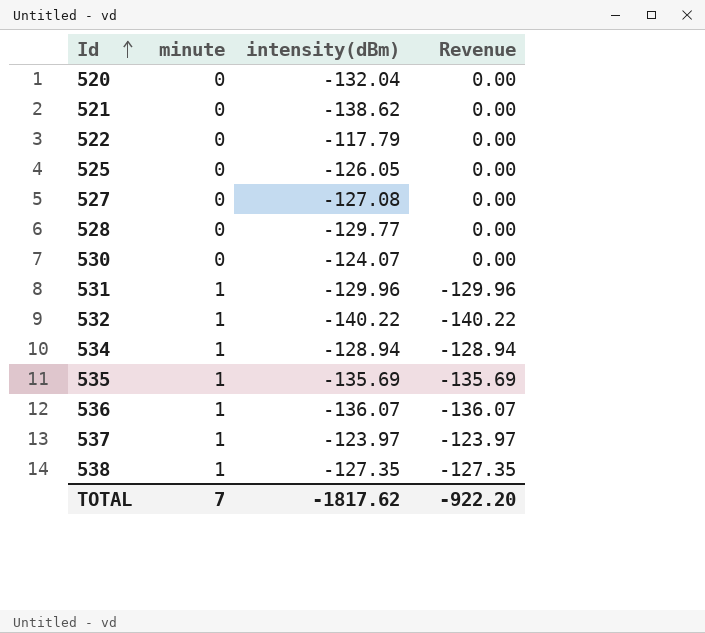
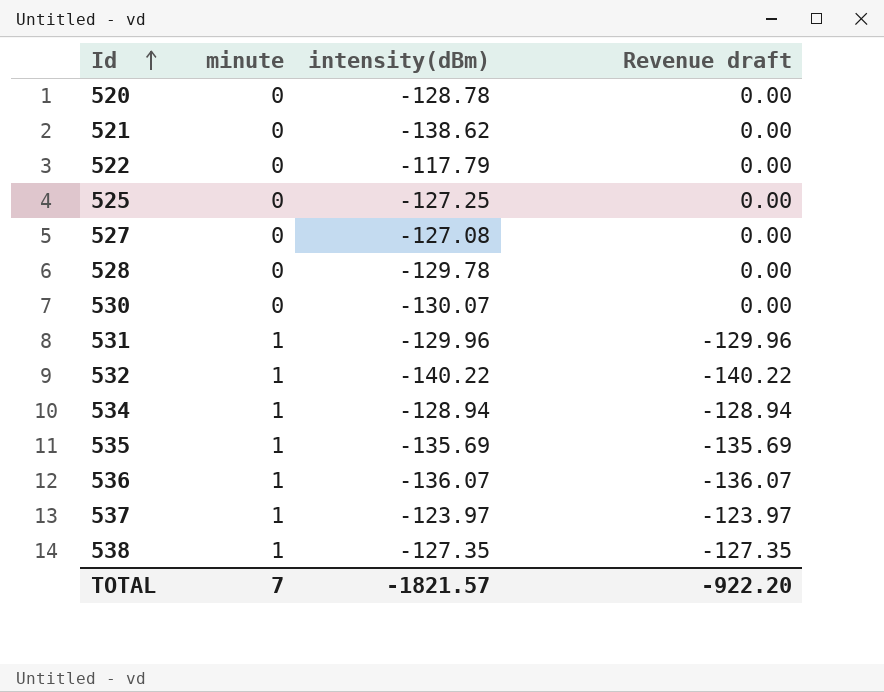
column name: Revenue -> Revenue draft
520 | intensity(dBm): -132.04 -> -128.78
525 | intensity(dBm): -126.05 -> -127.25
528 | intensity(dBm): -129.77 -> -129.78
530 | intensity(dBm): -124.07 -> -130.07
TOTAL | intensity(dBm): -1817.62 -> -1821.57

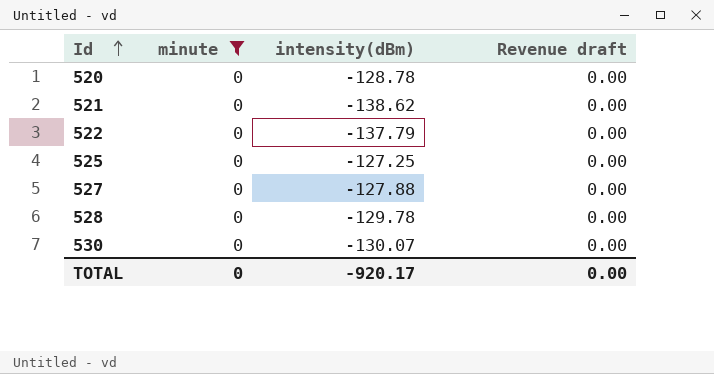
filter: none -> minute = 0
522 | intensity(dBm): -117.79 -> -137.79
527 | intensity(dBm): -127.08 -> -127.88
TOTAL | minute: 7 -> 0
TOTAL | intensity(dBm): -1821.57 -> -920.17
TOTAL | Revenue draft: -922.20 -> 0.00

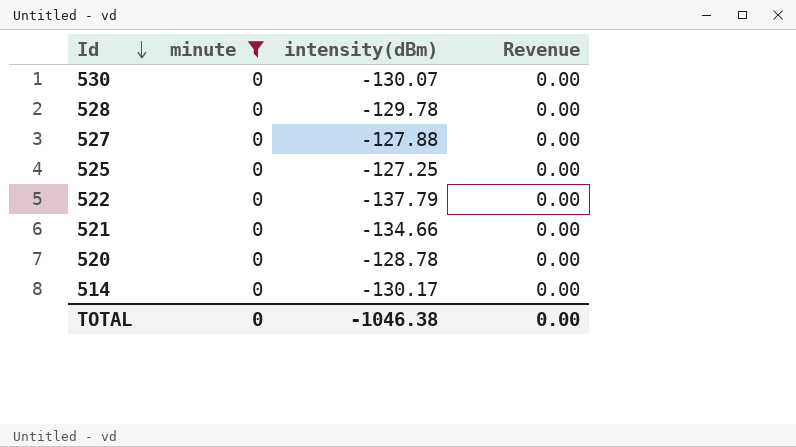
row order: Id ascending -> Id descending
column name: Revenue draft -> Revenue
521 | intensity(dBm): -138.62 -> -134.66
row 514: none -> 0 | -130.17 | 0.00
TOTAL | intensity(dBm): -920.17 -> -1046.38

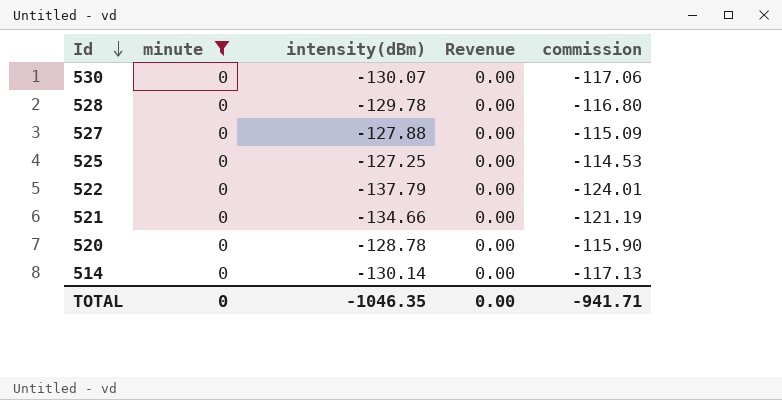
column commission | formula: none -> [intensity(dBm)] * 0.9
514 | intensity(dBm): -130.17 -> -130.14
TOTAL | intensity(dBm): -1046.38 -> -1046.35

